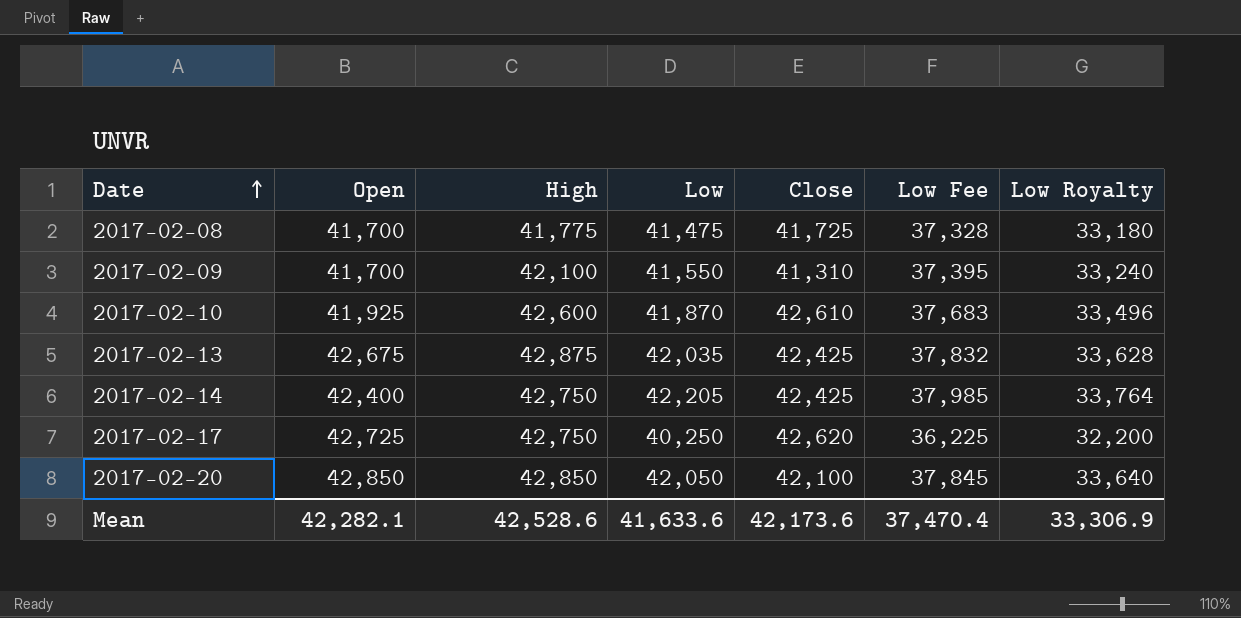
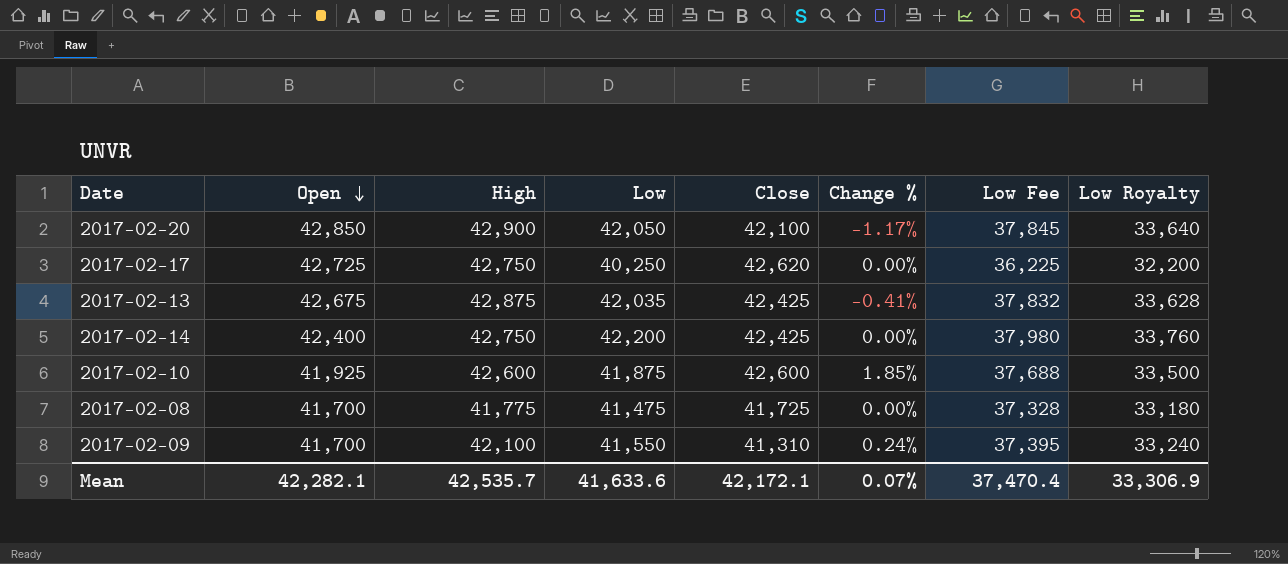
row order: Date ascending -> Open descending
column Change % | position: none -> 6
2017-02-20 | High: 42,850 -> 42,900
2017-02-14 | Low: 42,205 -> 42,200
2017-02-14 | Low Fee: 37,985 -> 37,980
2017-02-14 | Low Royalty: 33,764 -> 33,760
2017-02-10 | Low: 41,870 -> 41,875
2017-02-10 | Close: 42,610 -> 42,600
2017-02-10 | Low Fee: 37,683 -> 37,688
2017-02-10 | Low Royalty: 33,496 -> 33,500
Mean | High: 42,528.6 -> 42,535.7
Mean | Close: 42,173.6 -> 42,172.1

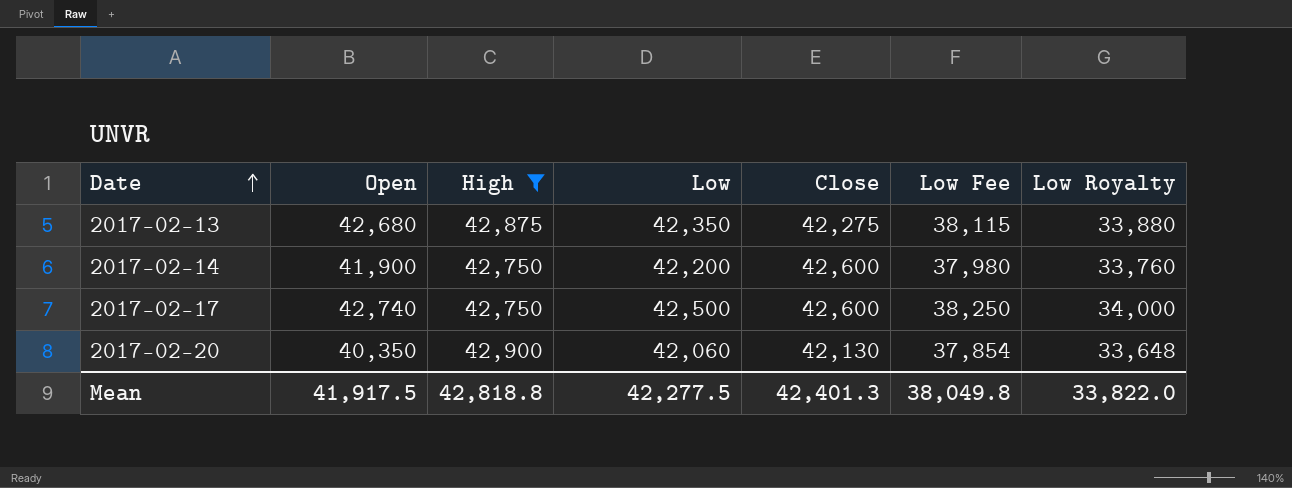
filter: none -> High >= 42,750
row order: Open descending -> Date ascending
column Change % | position: 6 -> none
2017-02-13 | Open: 42,675 -> 42,680
2017-02-13 | Low: 42,035 -> 42,350
2017-02-13 | Close: 42,425 -> 42,275
2017-02-13 | Low Fee: 37,832 -> 38,115
2017-02-13 | Low Royalty: 33,628 -> 33,880
2017-02-14 | Open: 42,400 -> 41,900
2017-02-14 | Close: 42,425 -> 42,600
2017-02-17 | Open: 42,725 -> 42,740
2017-02-17 | Low: 40,250 -> 42,500
2017-02-17 | Close: 42,620 -> 42,600
2017-02-17 | Low Fee: 36,225 -> 38,250
2017-02-17 | Low Royalty: 32,200 -> 34,000
2017-02-20 | Open: 42,850 -> 40,350
2017-02-20 | Low: 42,050 -> 42,060
2017-02-20 | Close: 42,100 -> 42,130
2017-02-20 | Low Fee: 37,845 -> 37,854
2017-02-20 | Low Royalty: 33,640 -> 33,648
Mean | Open: 42,282.1 -> 41,917.5
Mean | High: 42,535.7 -> 42,818.8
Mean | Low: 41,633.6 -> 42,277.5
Mean | Close: 42,172.1 -> 42,401.3
Mean | Low Fee: 37,470.4 -> 38,049.8
Mean | Low Royalty: 33,306.9 -> 33,822.0

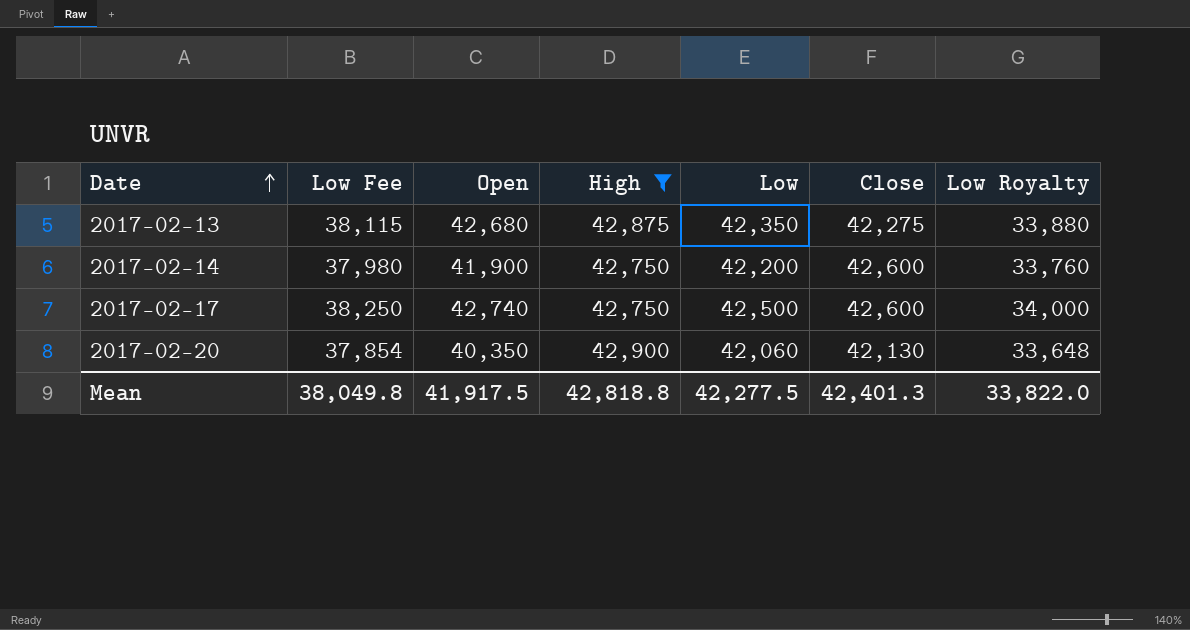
column Low Fee | position: 6 -> 2

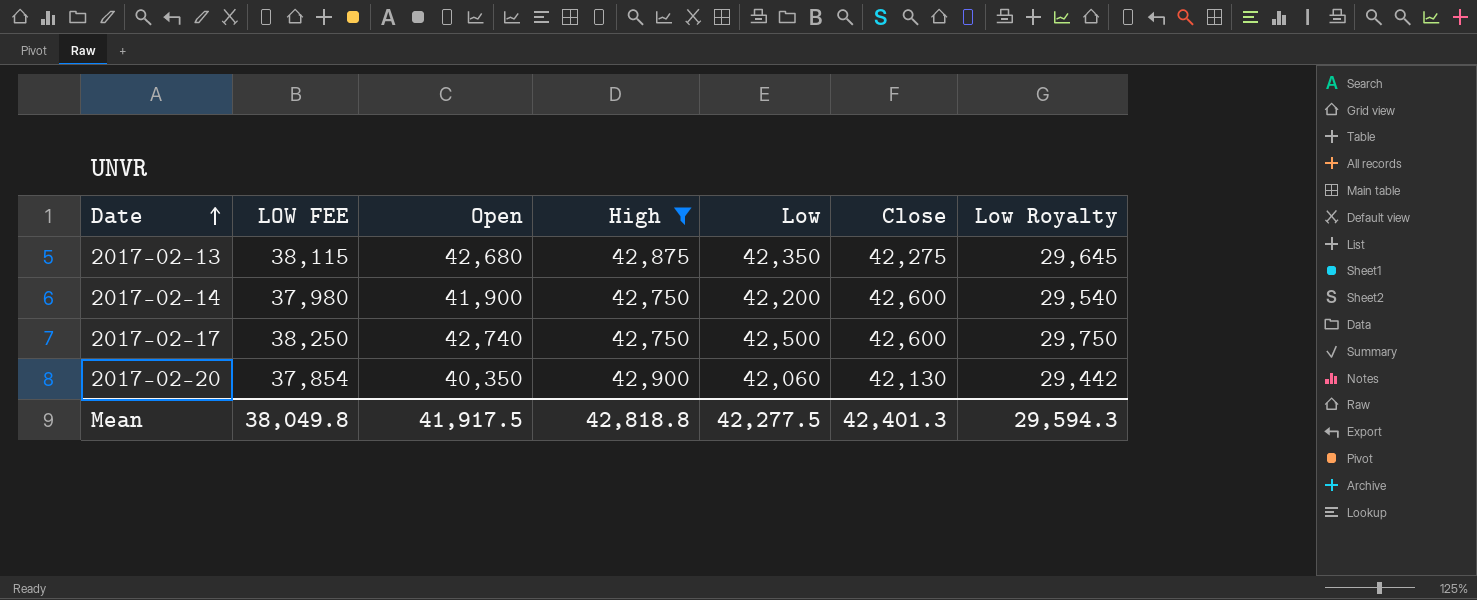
column name: Low Fee -> LOW FEE
column Low Royalty | formula: [Low] * 0.8 -> [Low] * 0.7
Mean | Low Royalty: 33,822.0 -> 29,594.3

